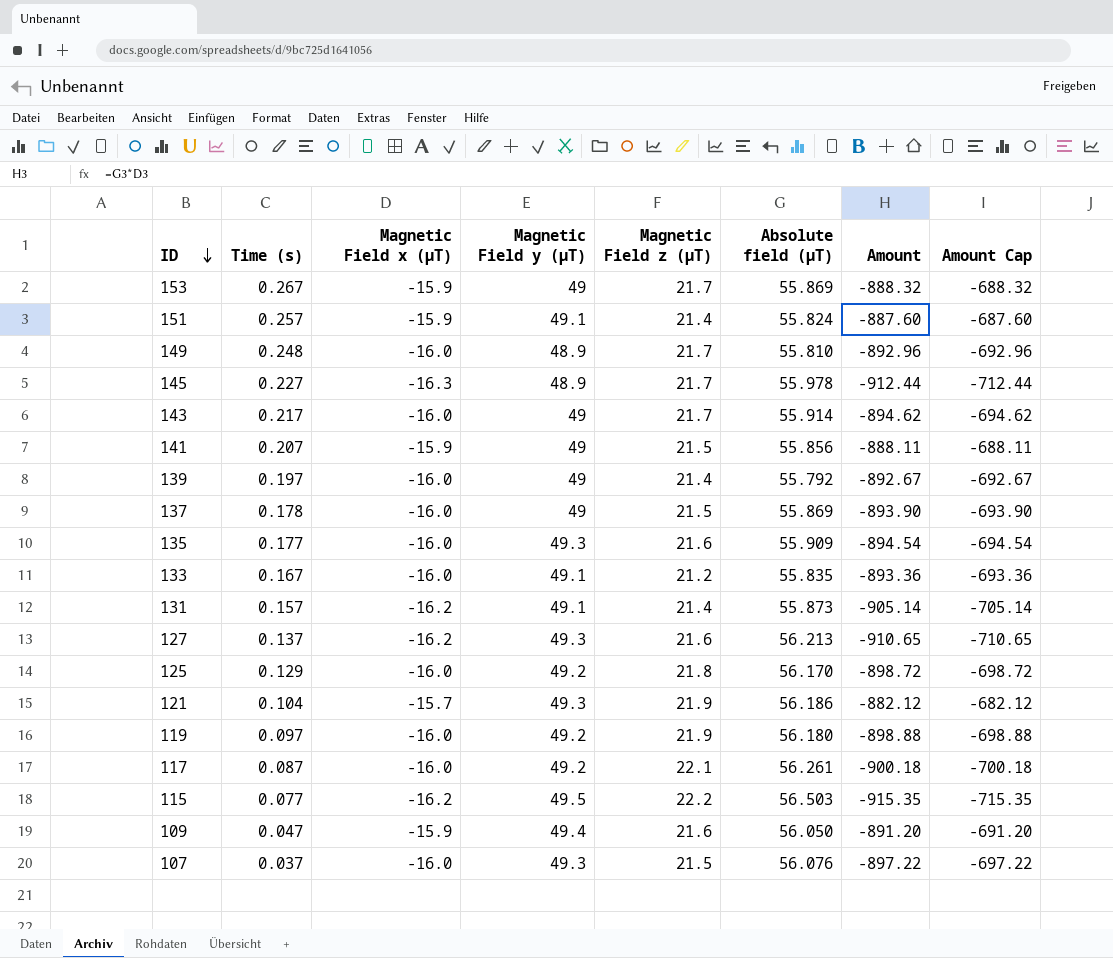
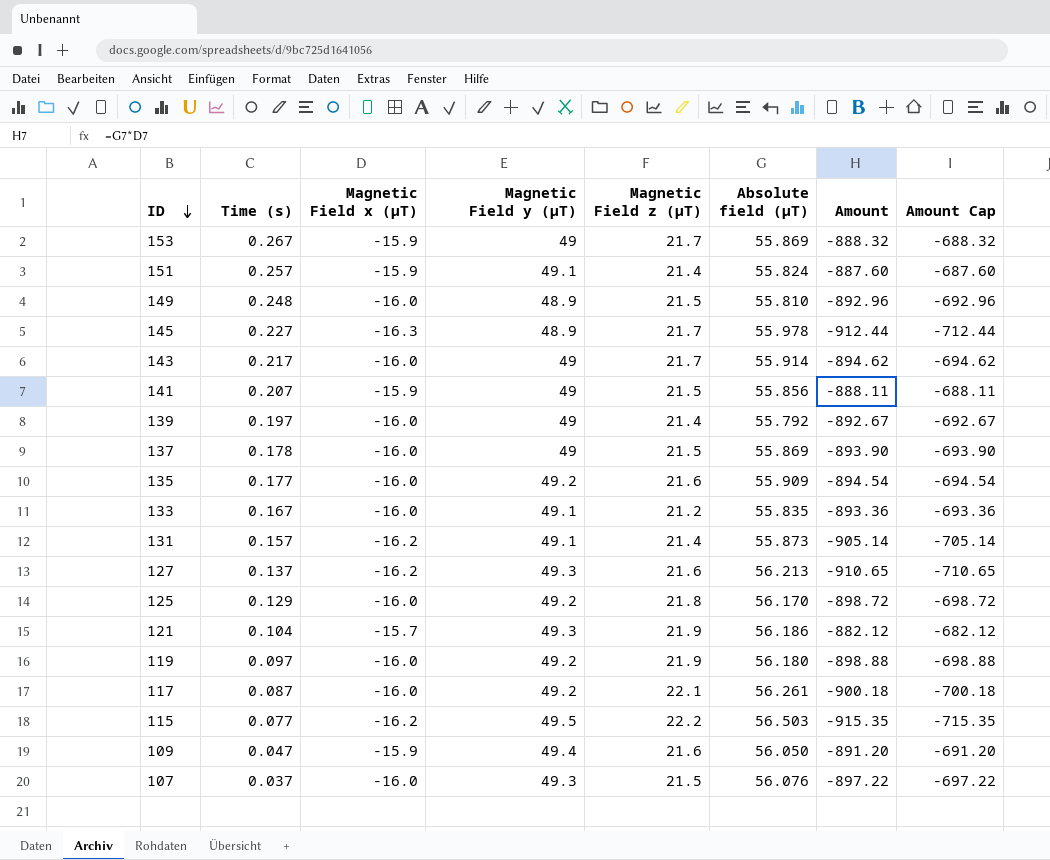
149 | Magnetic Field z (µT): 21.7 -> 21.5
135 | Magnetic Field y (µT): 49.3 -> 49.2

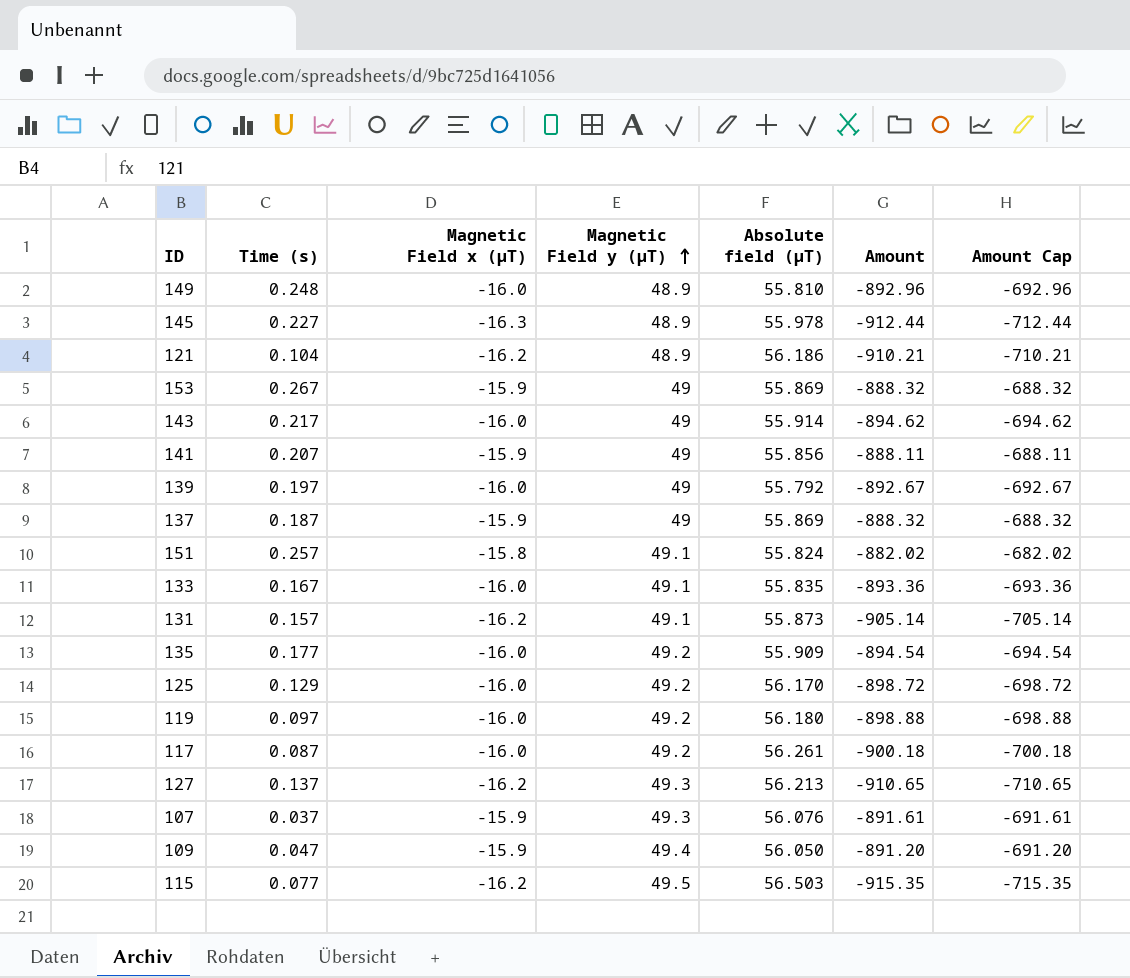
row order: ID descending -> Magnetic Field y (µT) ascending
column Magnetic Field z (µT) | position: 5 -> none
121 | Magnetic Field x (µT): -15.7 -> -16.2
121 | Magnetic Field y (µT): 49.3 -> 48.9
121 | Amount: -882.12 -> -910.21
121 | Amount Cap: -682.12 -> -710.21
137 | Time (s): 0.178 -> 0.187
137 | Magnetic Field x (µT): -16.0 -> -15.9
137 | Amount: -893.90 -> -888.32
137 | Amount Cap: -693.90 -> -688.32
151 | Magnetic Field x (µT): -15.9 -> -15.8
151 | Amount: -887.60 -> -882.02
151 | Amount Cap: -687.60 -> -682.02
107 | Magnetic Field x (µT): -16.0 -> -15.9
107 | Amount: -897.22 -> -891.61
107 | Amount Cap: -697.22 -> -691.61

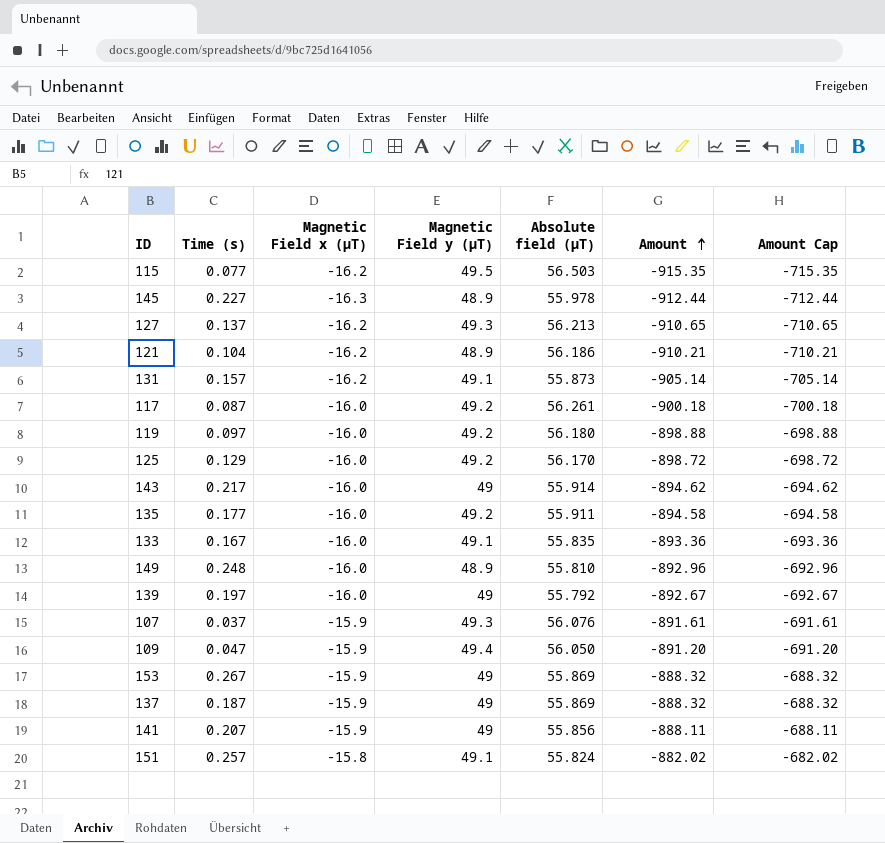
row order: Magnetic Field y (µT) ascending -> Amount ascending
135 | Absolute field (µT): 55.909 -> 55.911
135 | Amount: -894.54 -> -894.58
135 | Amount Cap: -694.54 -> -694.58

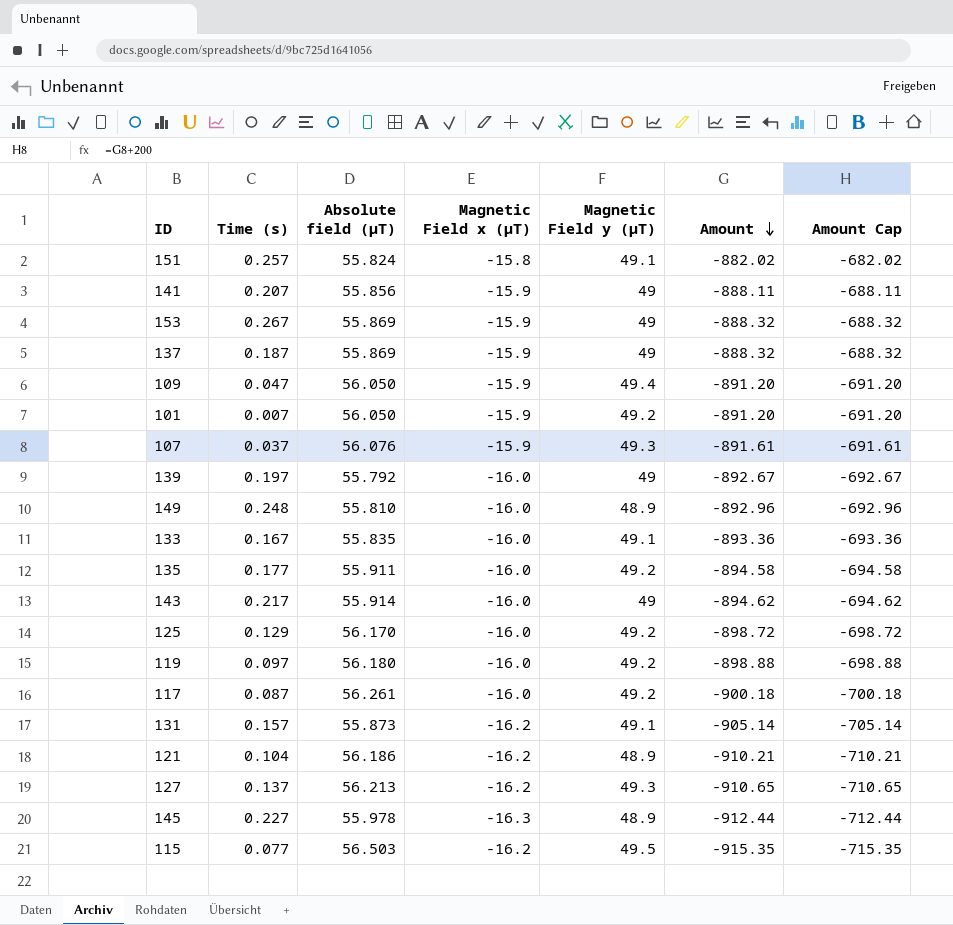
row order: Amount ascending -> Amount descending
column Absolute field (µT) | position: 5 -> 3
row 101: none -> 0.007 | 56.050 | -15.9 | 49.2 | -891.20 | -691.20

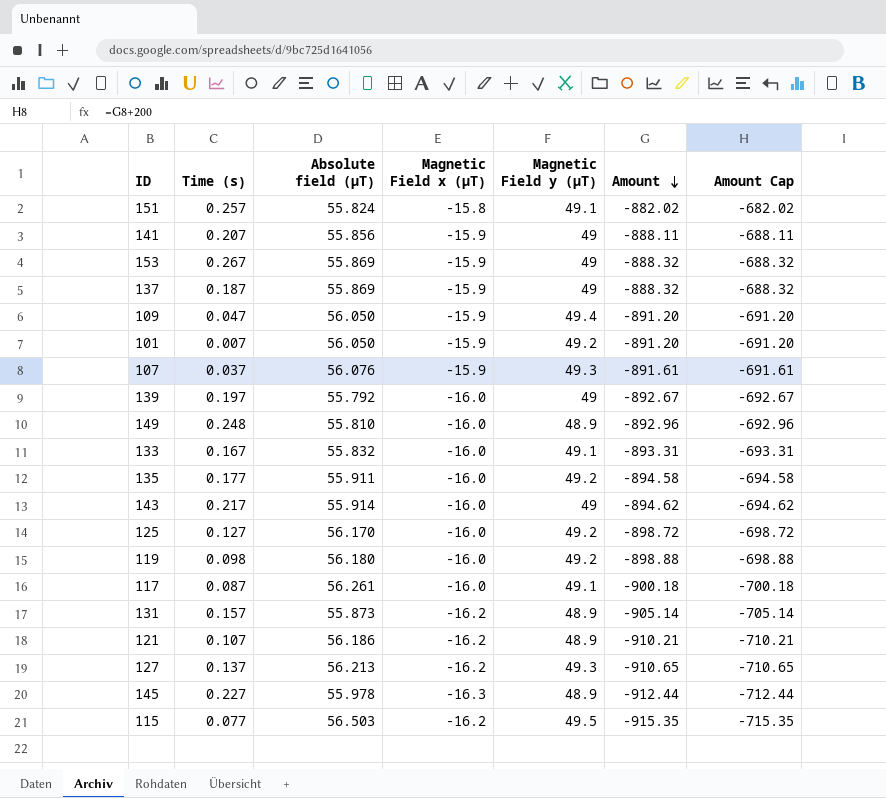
133 | Absolute field (µT): 55.835 -> 55.832
133 | Amount: -893.36 -> -893.31
133 | Amount Cap: -693.36 -> -693.31
125 | Time (s): 0.129 -> 0.127
119 | Time (s): 0.097 -> 0.098
117 | Magnetic Field y (µT): 49.2 -> 49.1
131 | Magnetic Field y (µT): 49.1 -> 48.9
121 | Time (s): 0.104 -> 0.107

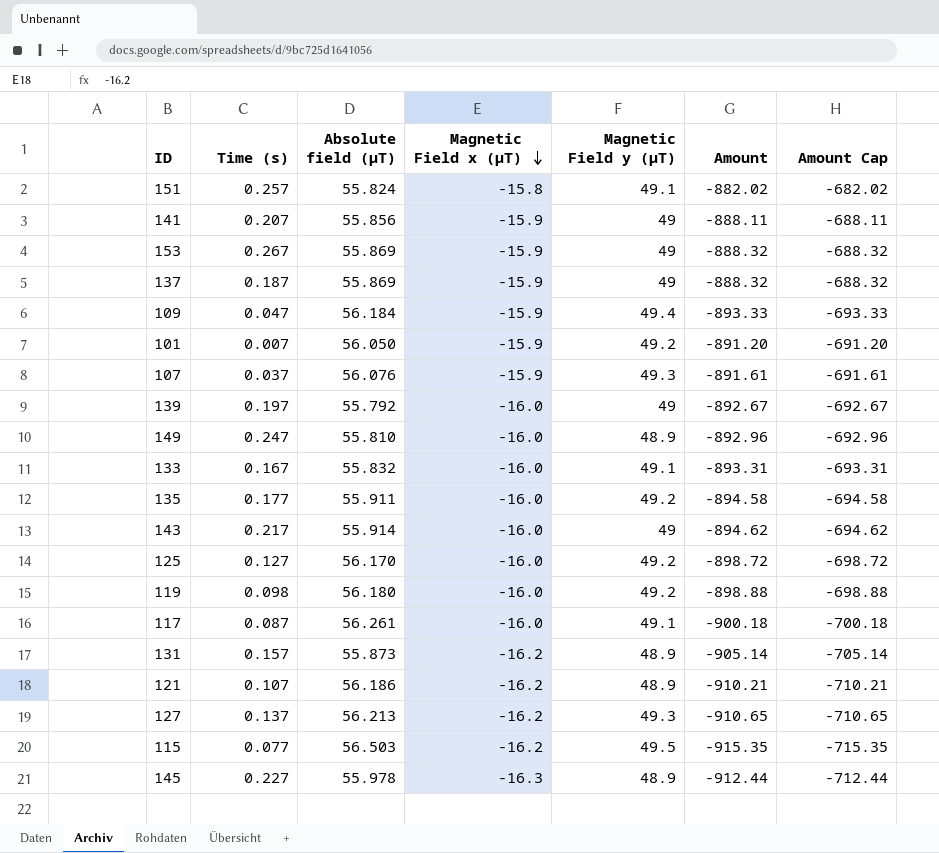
row order: Amount descending -> Magnetic Field x (µT) descending
109 | Absolute field (µT): 56.050 -> 56.184
109 | Amount: -891.20 -> -893.33
109 | Amount Cap: -691.20 -> -693.33
149 | Time (s): 0.248 -> 0.247

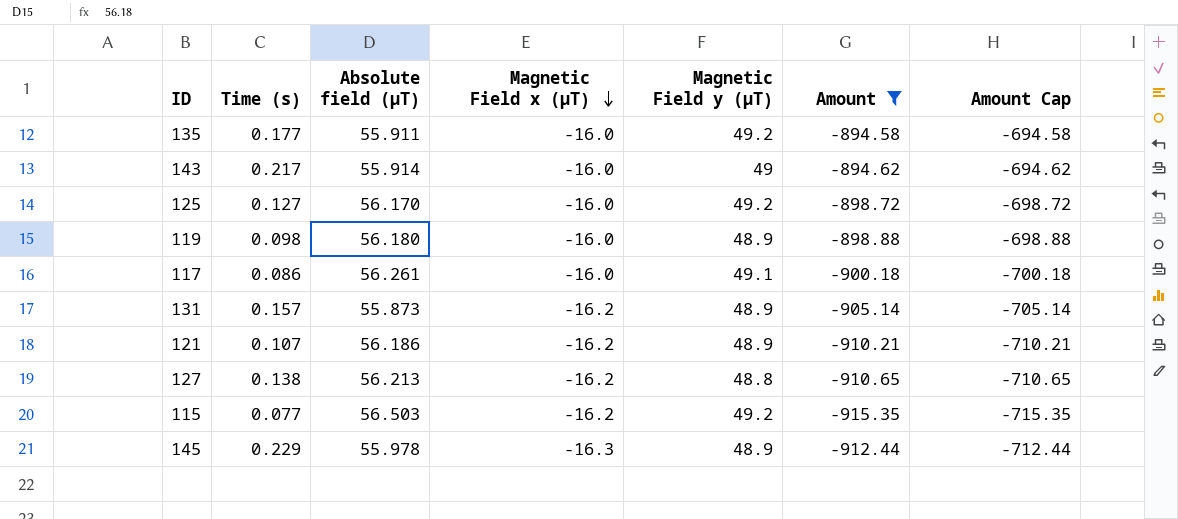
filter: none -> Amount <= -894.58
119 | Magnetic Field y (µT): 49.2 -> 48.9
117 | Time (s): 0.087 -> 0.086
127 | Time (s): 0.137 -> 0.138
127 | Magnetic Field y (µT): 49.3 -> 48.8
115 | Magnetic Field y (µT): 49.5 -> 49.2
145 | Time (s): 0.227 -> 0.229

